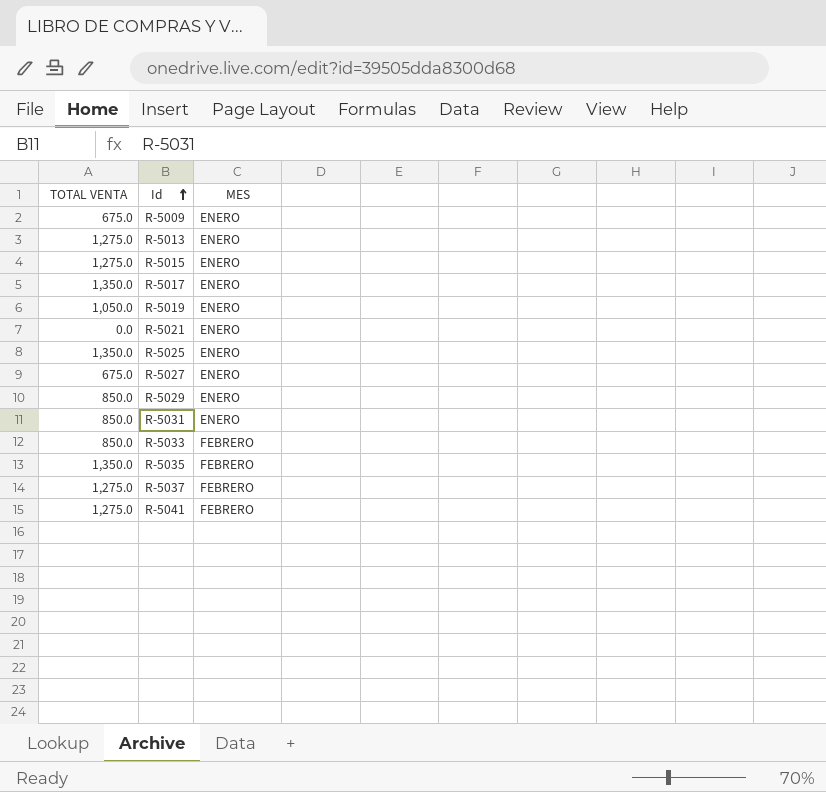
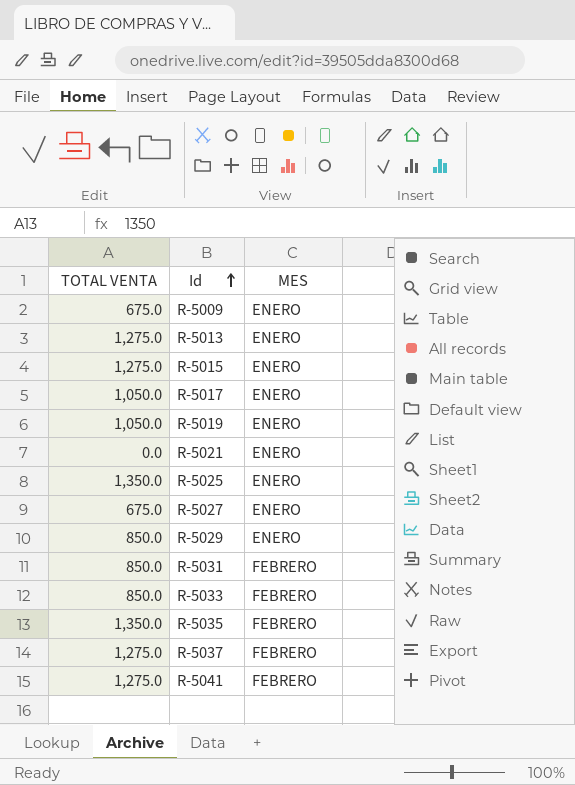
R-5017 | TOTAL VENTA: 1,350.0 -> 1,050.0
R-5031 | MES: ENERO -> FEBRERO

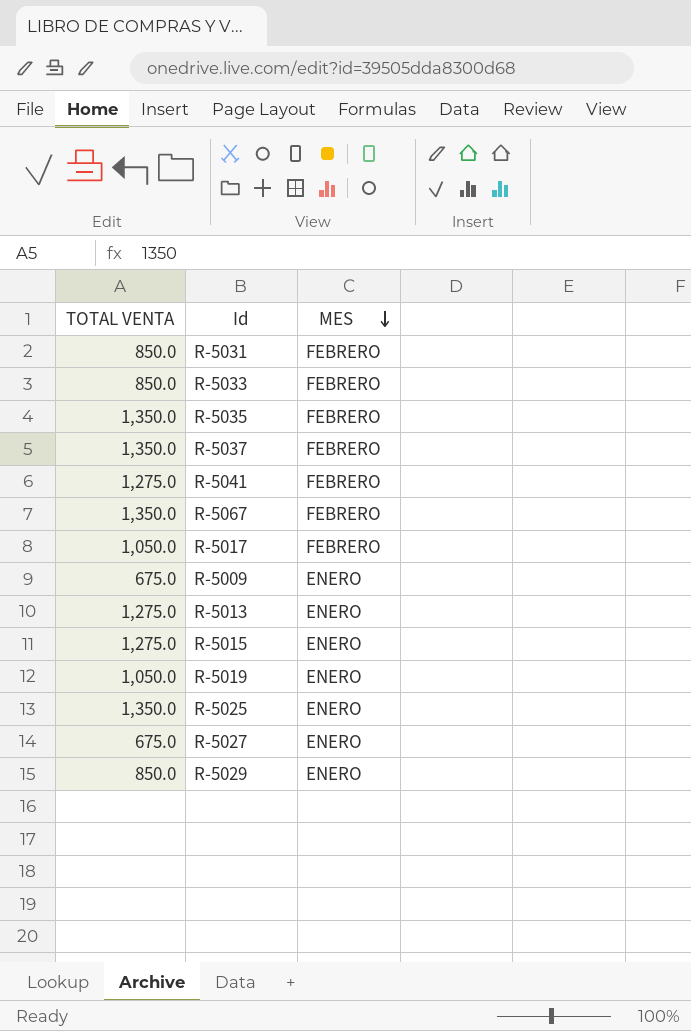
row order: Id ascending -> MES descending
row R-5021: 0.0 | ENERO -> none
R-5037 | TOTAL VENTA: 1,275.0 -> 1,350.0
row R-5067: none -> 1,350.0 | FEBRERO
R-5017 | MES: ENERO -> FEBRERO

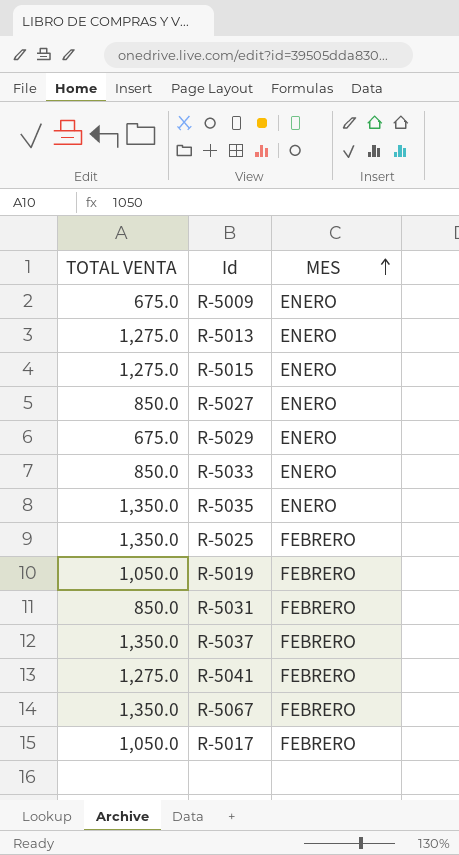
row order: MES descending -> MES ascending
R-5027 | TOTAL VENTA: 675.0 -> 850.0
R-5029 | TOTAL VENTA: 850.0 -> 675.0
R-5033 | MES: FEBRERO -> ENERO
R-5035 | MES: FEBRERO -> ENERO
R-5025 | MES: ENERO -> FEBRERO
R-5019 | MES: ENERO -> FEBRERO

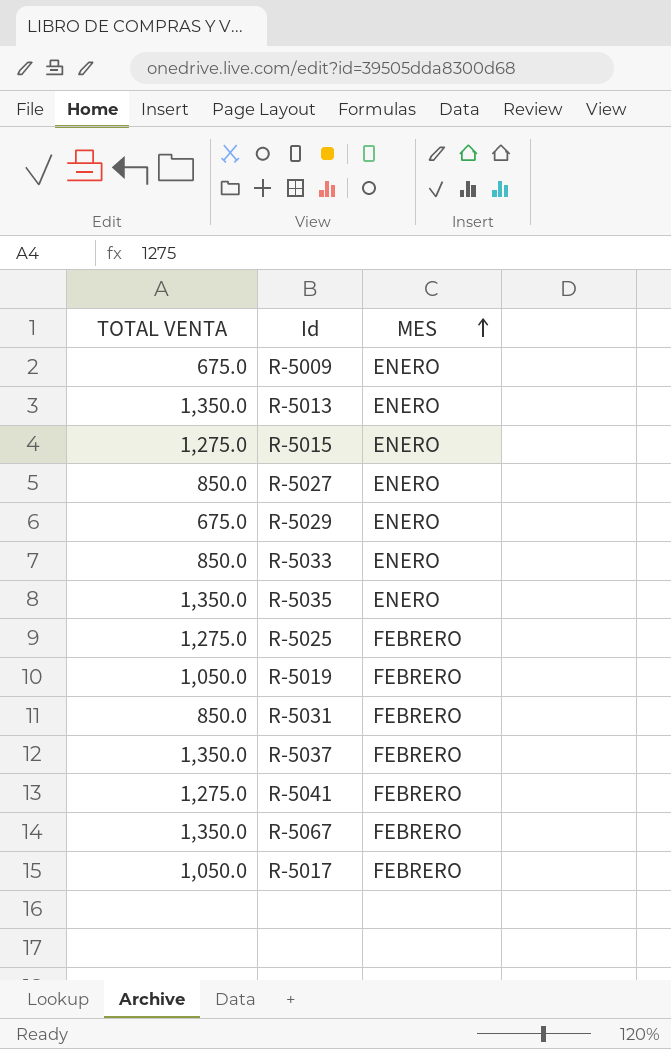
R-5013 | TOTAL VENTA: 1,275.0 -> 1,350.0
R-5025 | TOTAL VENTA: 1,350.0 -> 1,275.0

